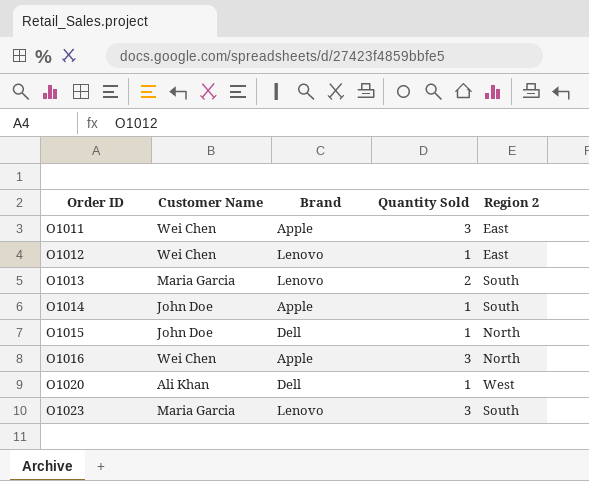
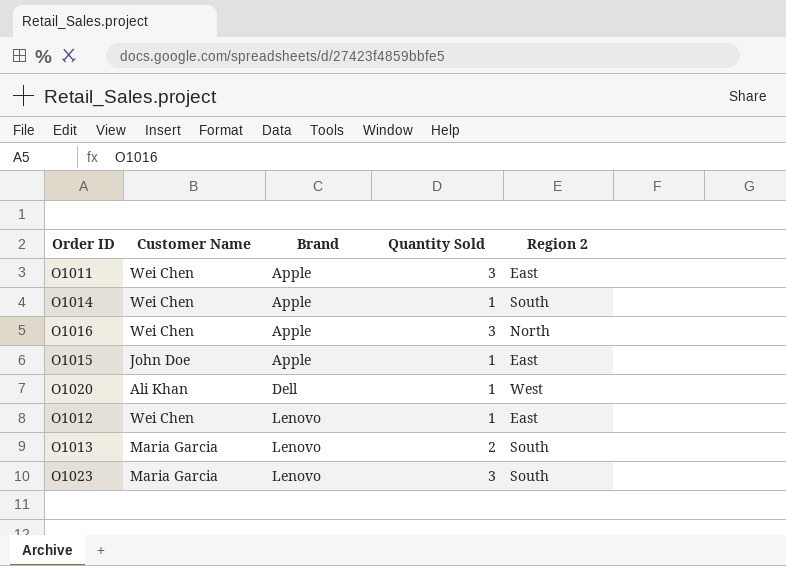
row order: Order ID ascending -> Brand ascending
O1014 | Customer Name: John Doe -> Wei Chen
O1015 | Brand: Dell -> Apple
O1015 | Region 2: North -> East

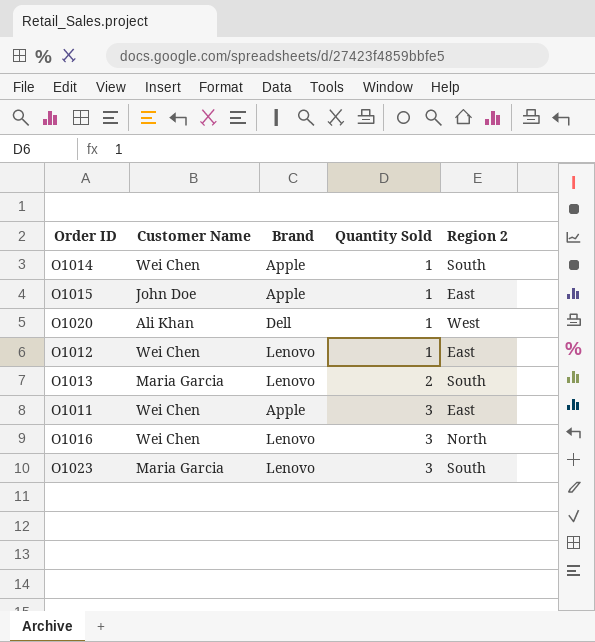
row order: Brand ascending -> Quantity Sold ascending
O1016 | Brand: Apple -> Lenovo

